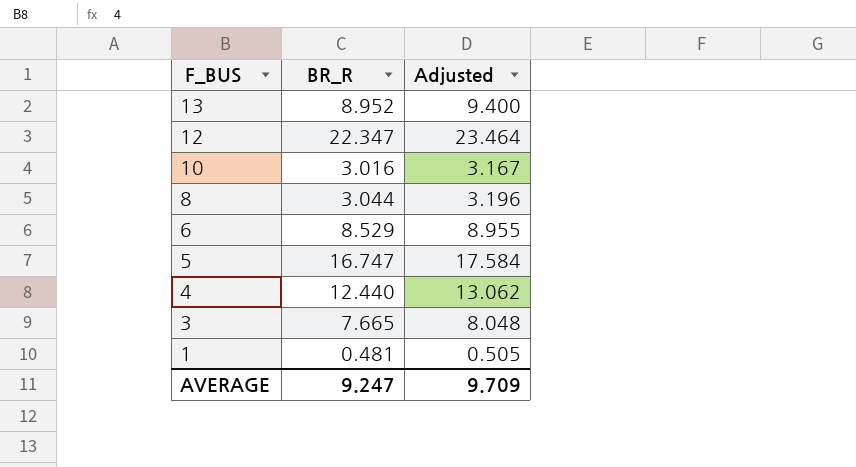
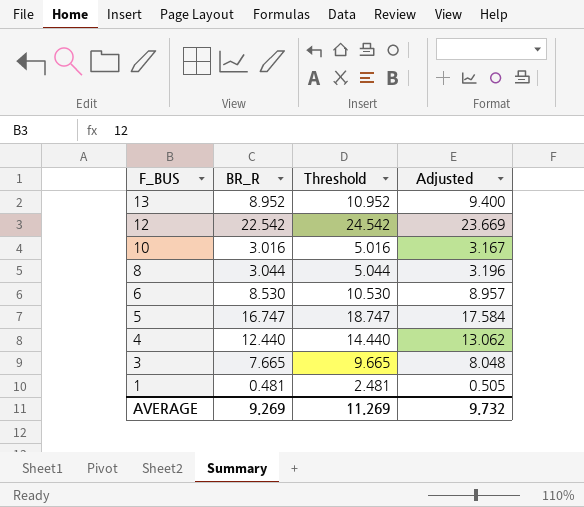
column Threshold | formula: none -> [BR_R] + 2
12 | BR_R: 22.347 -> 22.542
12 | Adjusted: 23.464 -> 23.669
6 | BR_R: 8.529 -> 8.530
6 | Adjusted: 8.955 -> 8.957
AVERAGE | BR_R: 9.247 -> 9.269
AVERAGE | Adjusted: 9.709 -> 9.732

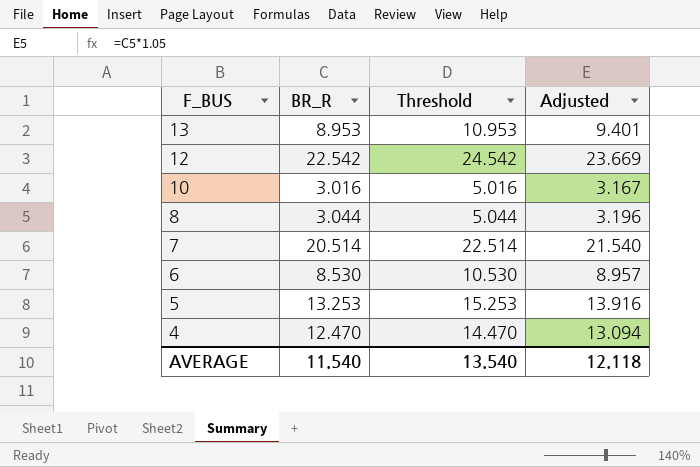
row 3: 7.665 | 9.665 | 8.048 -> none
row 1: 0.481 | 2.481 | 0.505 -> none
13 | BR_R: 8.952 -> 8.953
13 | Threshold: 10.952 -> 10.953
13 | Adjusted: 9.400 -> 9.401
row 7: none -> 20.514 | 22.514 | 21.540
5 | BR_R: 16.747 -> 13.253
5 | Threshold: 18.747 -> 15.253
5 | Adjusted: 17.584 -> 13.916
4 | BR_R: 12.440 -> 12.470
4 | Threshold: 14.440 -> 14.470
4 | Adjusted: 13.062 -> 13.094
AVERAGE | BR_R: 9.269 -> 11.540
AVERAGE | Threshold: 11.269 -> 13.540
AVERAGE | Adjusted: 9.732 -> 12.118

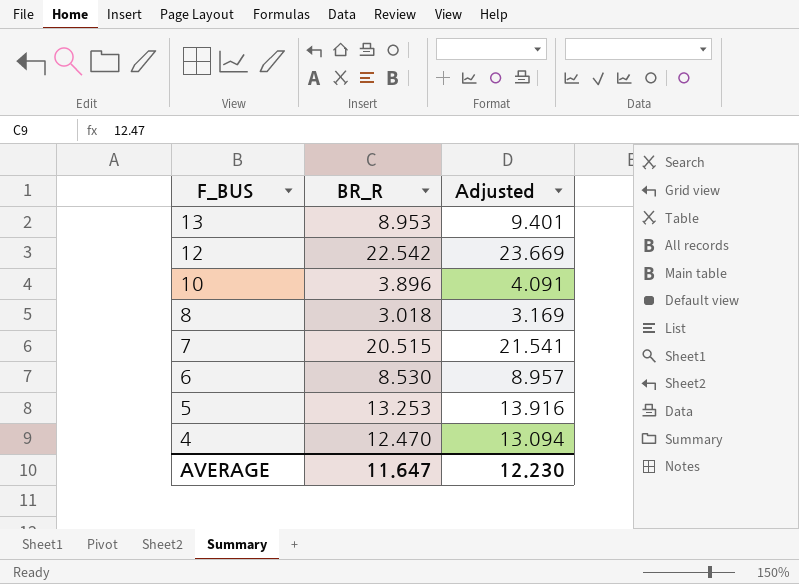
column Threshold | formula: [BR_R] + 2 -> none
10 | BR_R: 3.016 -> 3.896
10 | Adjusted: 3.167 -> 4.091
8 | BR_R: 3.044 -> 3.018
8 | Adjusted: 3.196 -> 3.169
7 | BR_R: 20.514 -> 20.515
7 | Adjusted: 21.540 -> 21.541
AVERAGE | BR_R: 11.540 -> 11.647
AVERAGE | Adjusted: 12.118 -> 12.230

